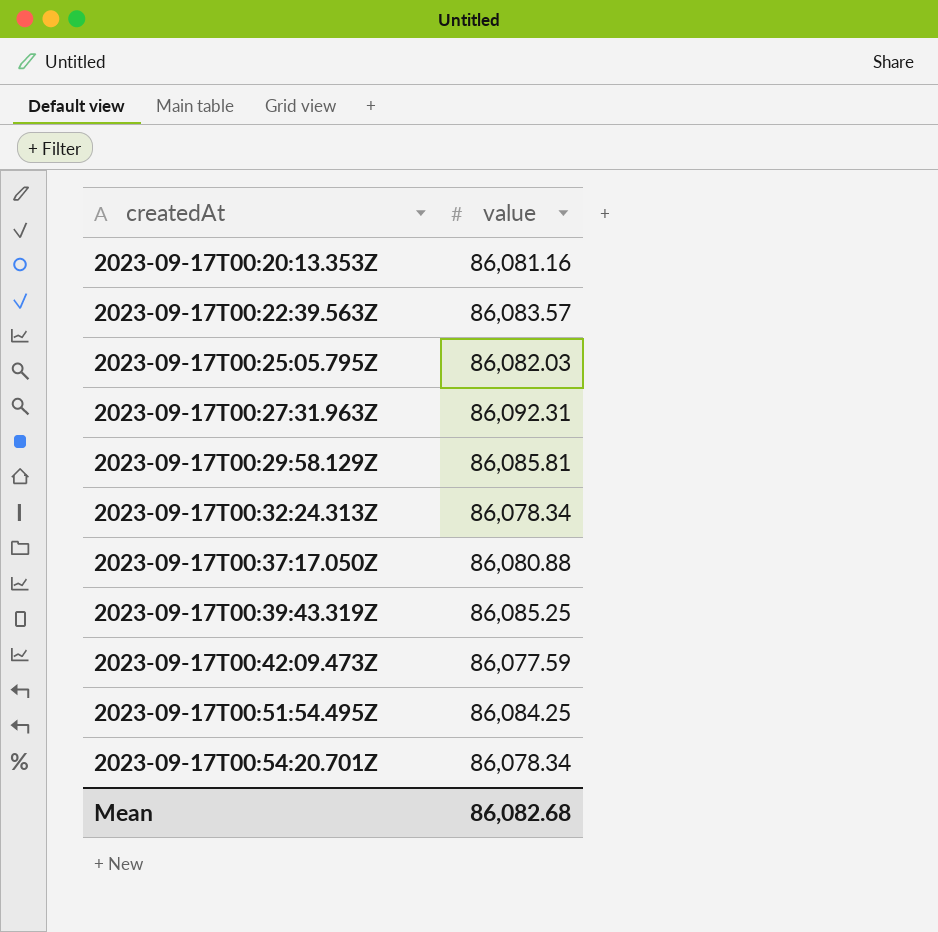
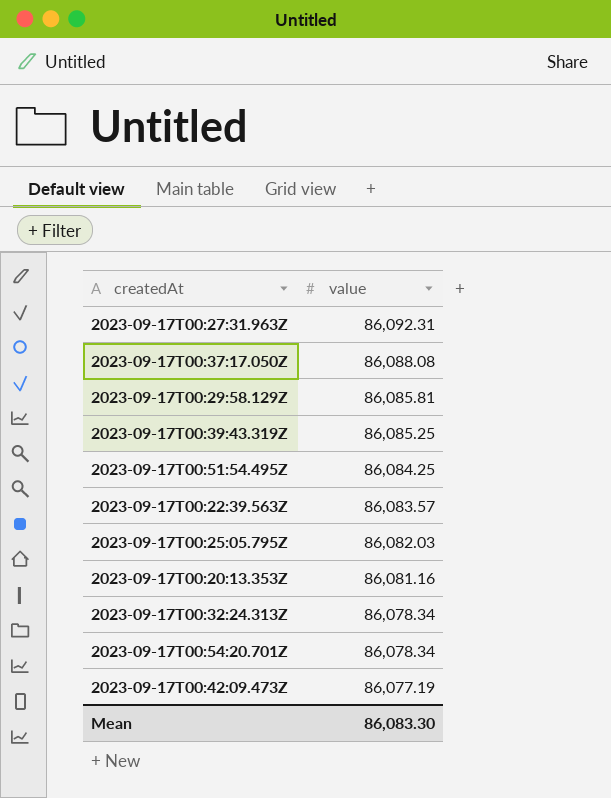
row order: createdAt ascending -> value descending
2023-09-17T00:37:17.050Z | value: 86,080.88 -> 86,088.08
2023-09-17T00:42:09.473Z | value: 86,077.59 -> 86,077.19
Mean | value: 86,082.68 -> 86,083.30

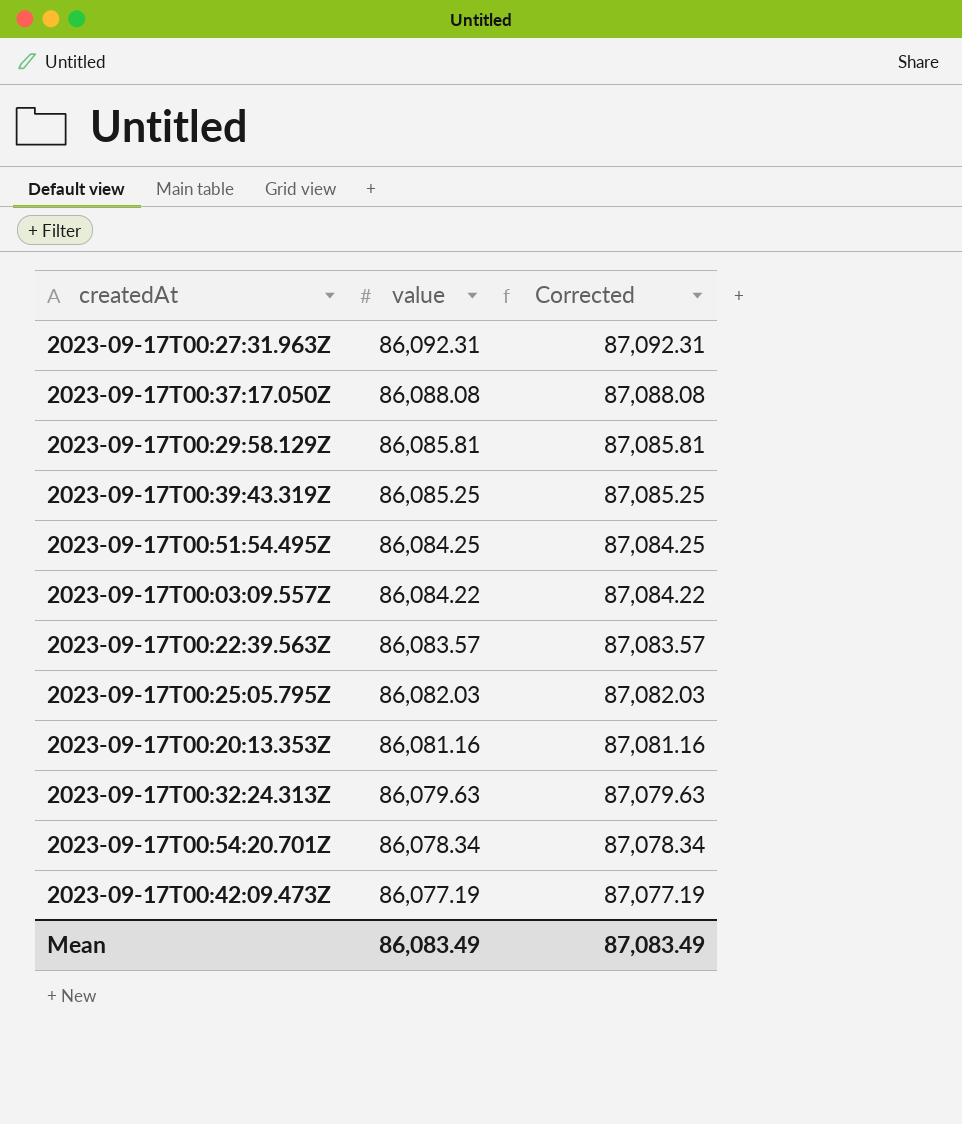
column Corrected | formula: none -> [value] + 1000
row 2023-09-17T00:03:09.557Z: none -> 86,084.22 | 87,084.22
2023-09-17T00:32:24.313Z | value: 86,078.34 -> 86,079.63
Mean | value: 86,083.30 -> 86,083.49

